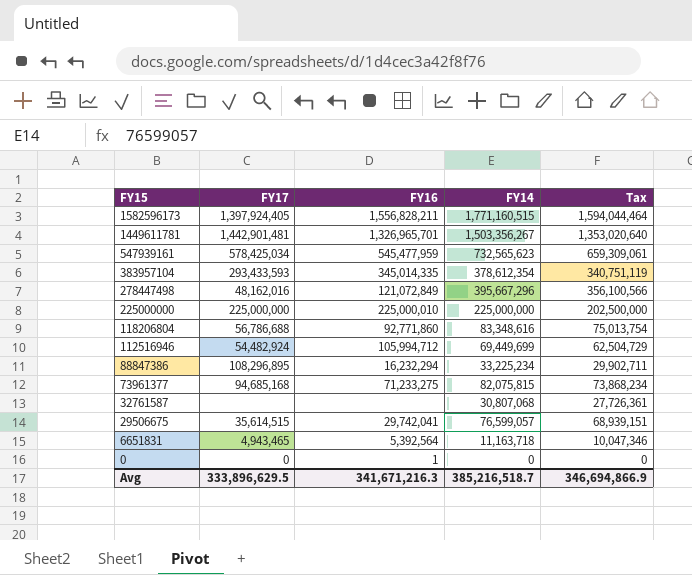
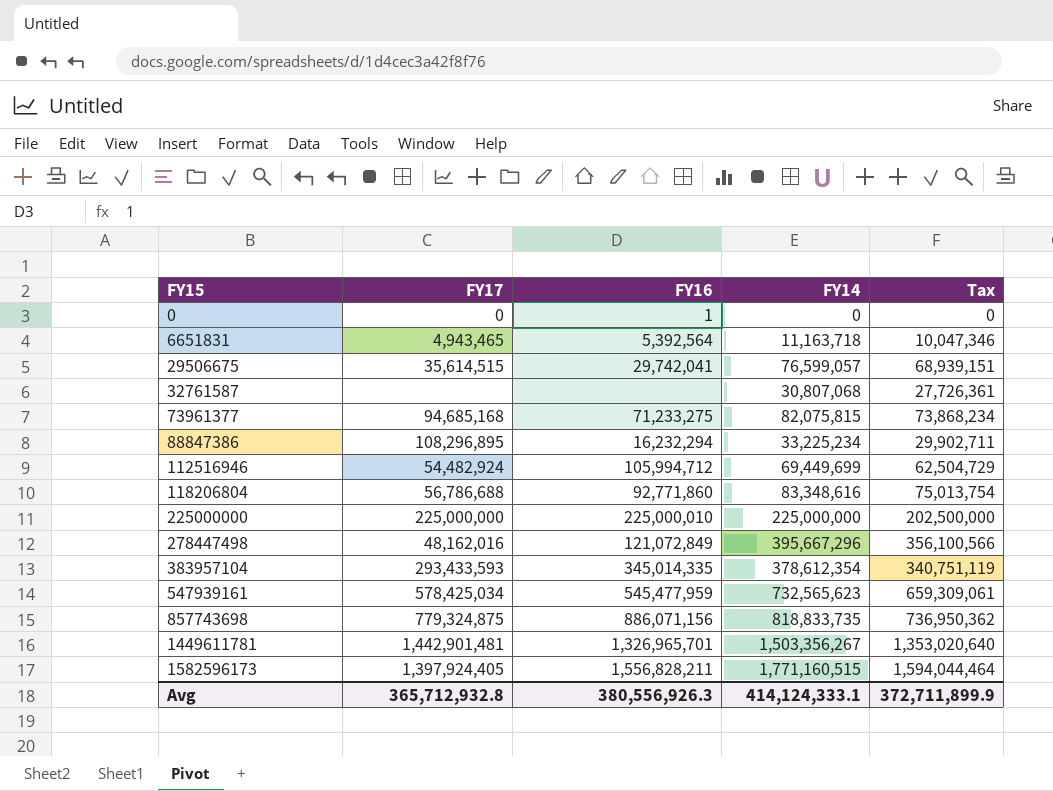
row order: FY15 descending -> FY15 ascending
row 857743698: none -> 779,324,875 | 886,071,156 | 818,833,735 | 736,950,362
Avg | FY17: 333,896,629.5 -> 365,712,932.8
Avg | FY16: 341,671,216.3 -> 380,556,926.3
Avg | FY14: 385,216,518.7 -> 414,124,333.1
Avg | Tax: 346,694,866.9 -> 372,711,899.9

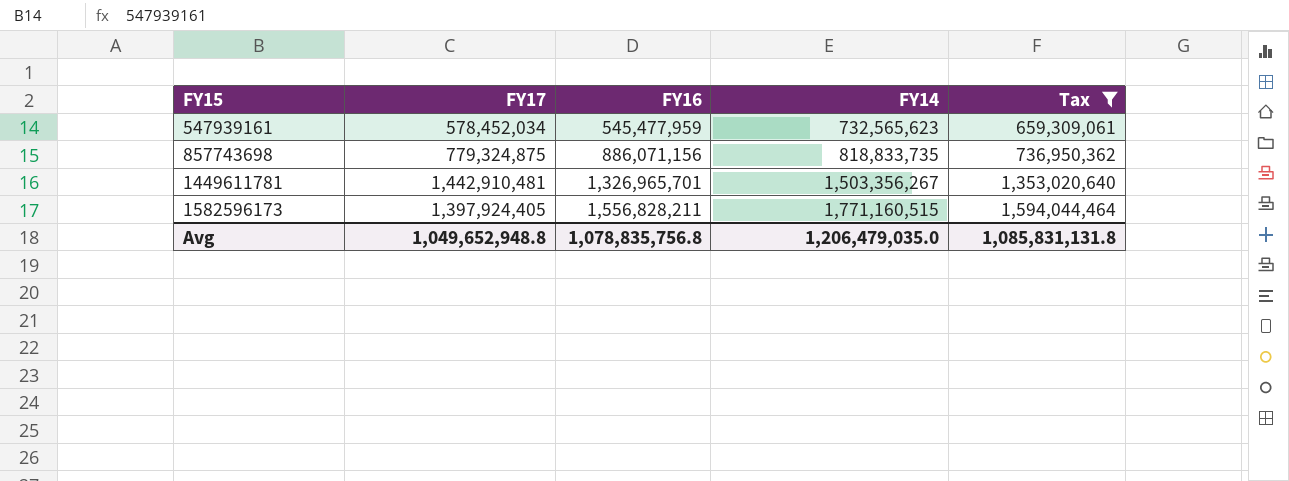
filter: none -> Tax >= 659,309,061
547939161 | FY17: 578,425,034 -> 578,452,034
1449611781 | FY17: 1,442,901,481 -> 1,442,910,481
Avg | FY17: 365,712,932.8 -> 1,049,652,948.8
Avg | FY16: 380,556,926.3 -> 1,078,835,756.8
Avg | FY14: 414,124,333.1 -> 1,206,479,035.0
Avg | Tax: 372,711,899.9 -> 1,085,831,131.8

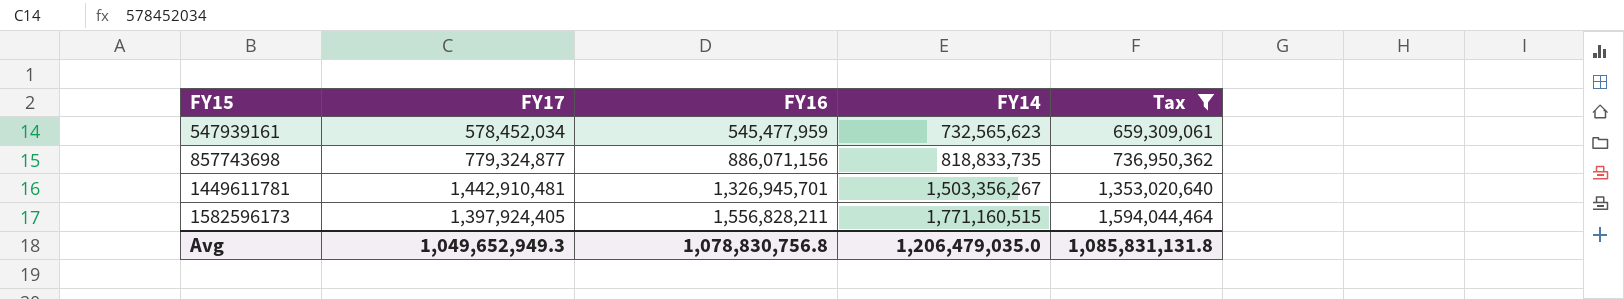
857743698 | FY17: 779,324,875 -> 779,324,877
1449611781 | FY16: 1,326,965,701 -> 1,326,945,701
Avg | FY17: 1,049,652,948.8 -> 1,049,652,949.3
Avg | FY16: 1,078,835,756.8 -> 1,078,830,756.8

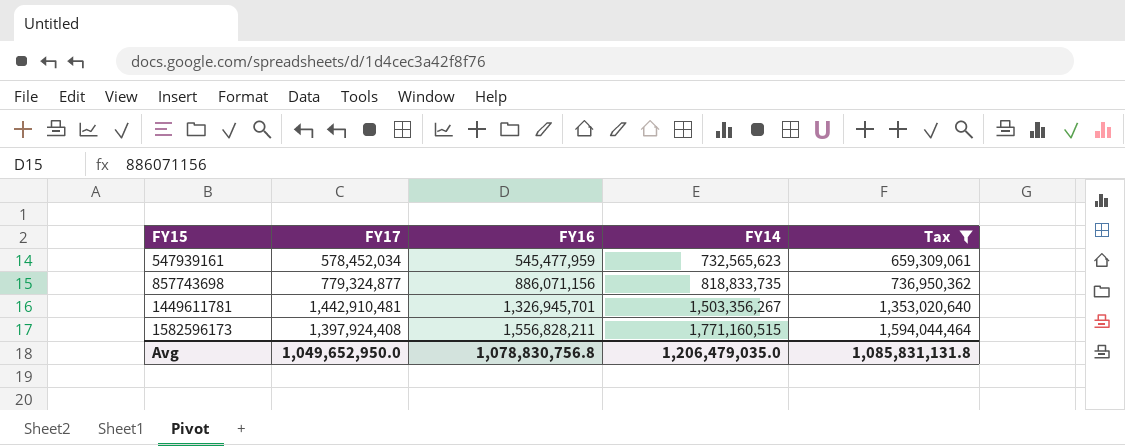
1582596173 | FY17: 1,397,924,405 -> 1,397,924,408
Avg | FY17: 1,049,652,949.3 -> 1,049,652,950.0

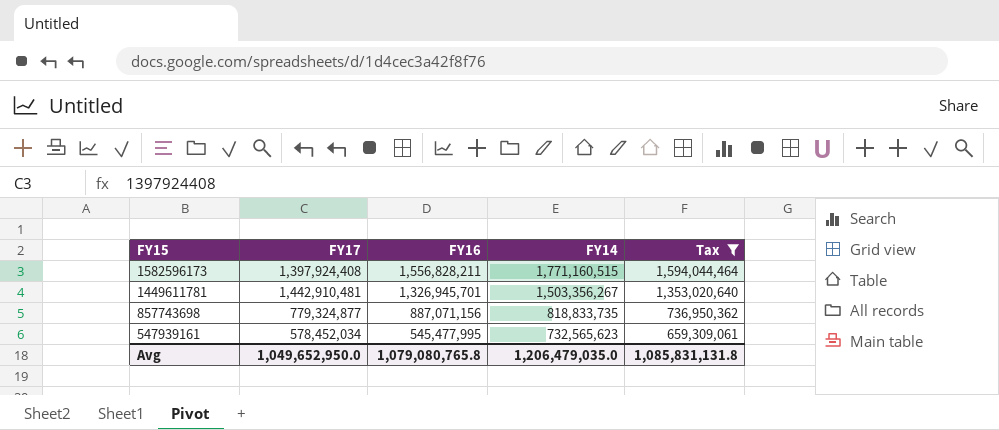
row order: FY15 ascending -> FY15 descending
857743698 | FY16: 886,071,156 -> 887,071,156
547939161 | FY16: 545,477,959 -> 545,477,995
Avg | FY16: 1,078,830,756.8 -> 1,079,080,765.8

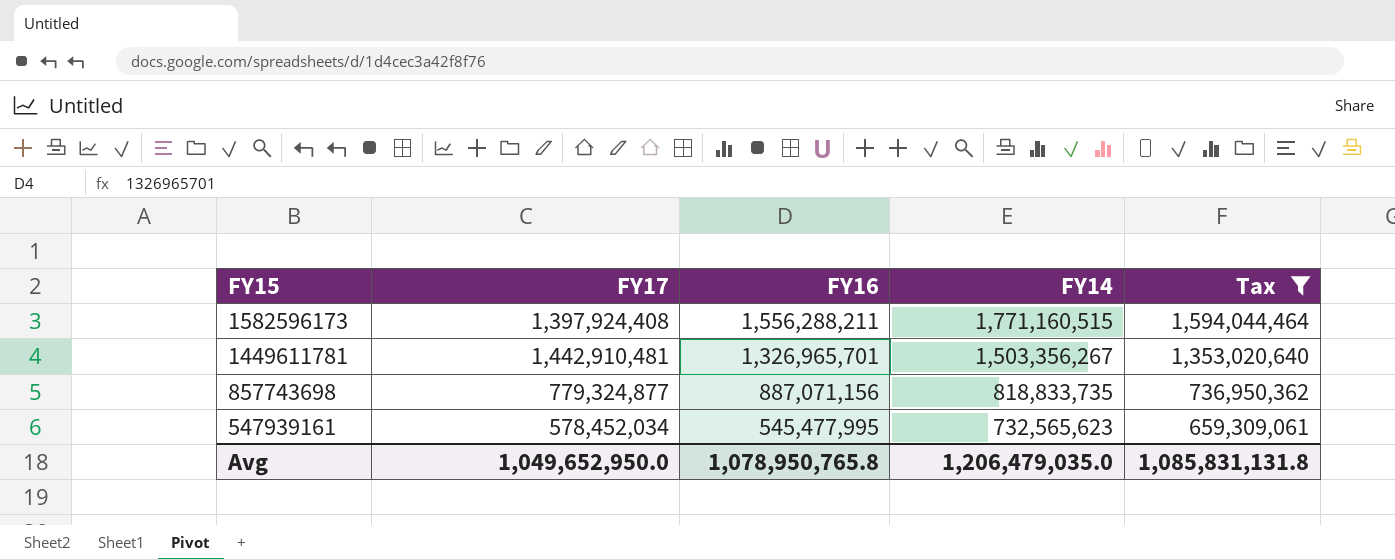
1582596173 | FY16: 1,556,828,211 -> 1,556,288,211
1449611781 | FY16: 1,326,945,701 -> 1,326,965,701
Avg | FY16: 1,079,080,765.8 -> 1,078,950,765.8

